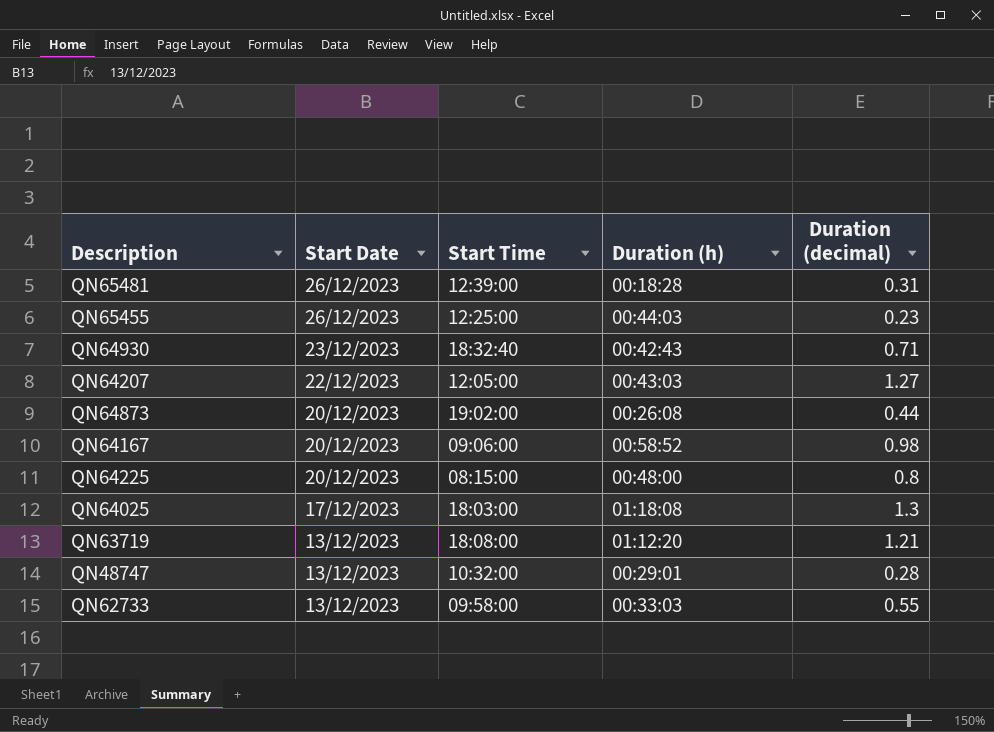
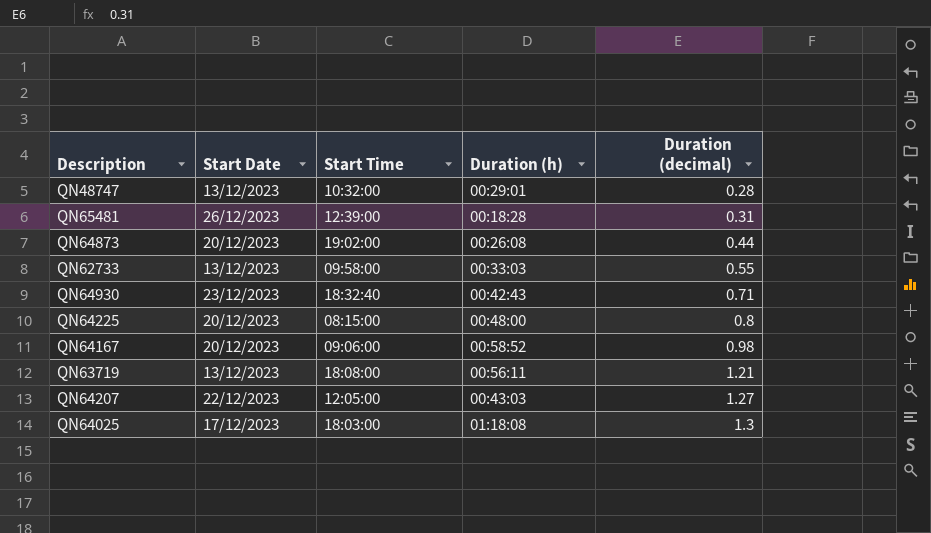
row order: Start Date descending -> Duration (decimal) ascending
row QN65455: 26/12/2023 | 12:25:00 | 00:44:03 | 0.23 -> none
QN63719 | Duration (h): 01:12:20 -> 00:56:11

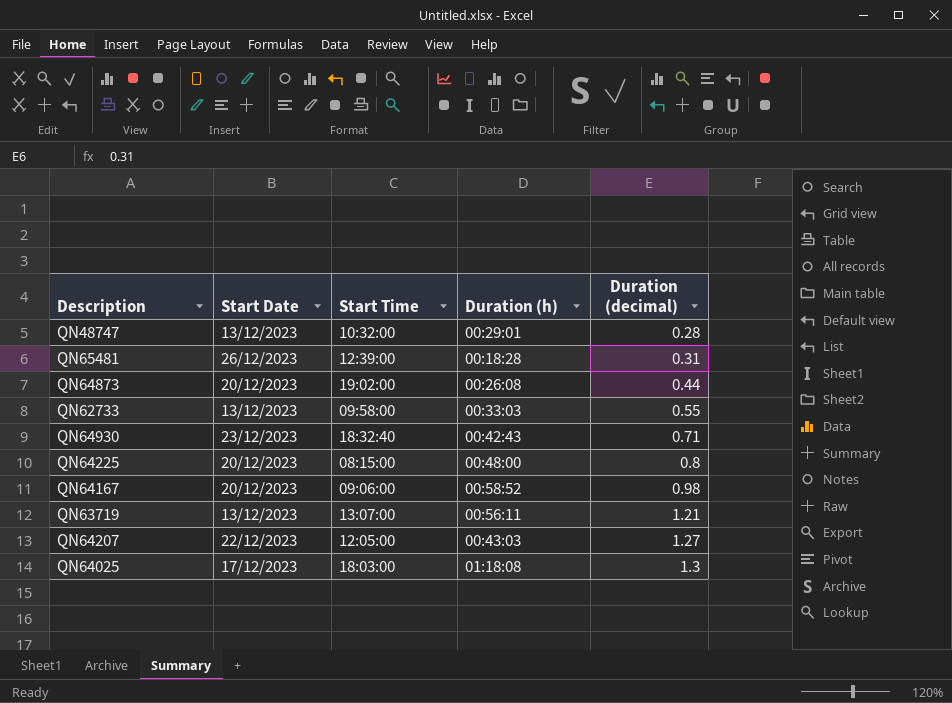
QN63719 | Start Time: 18:08:00 -> 13:07:00

